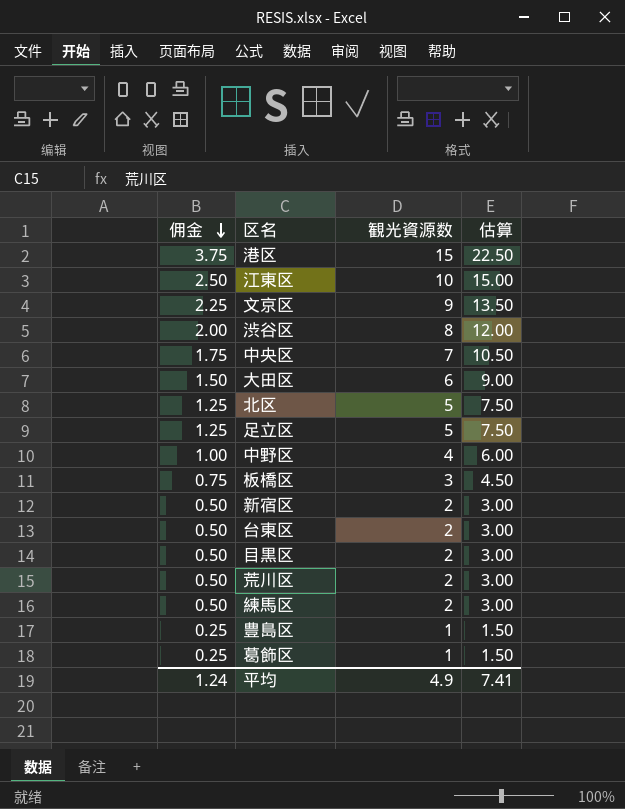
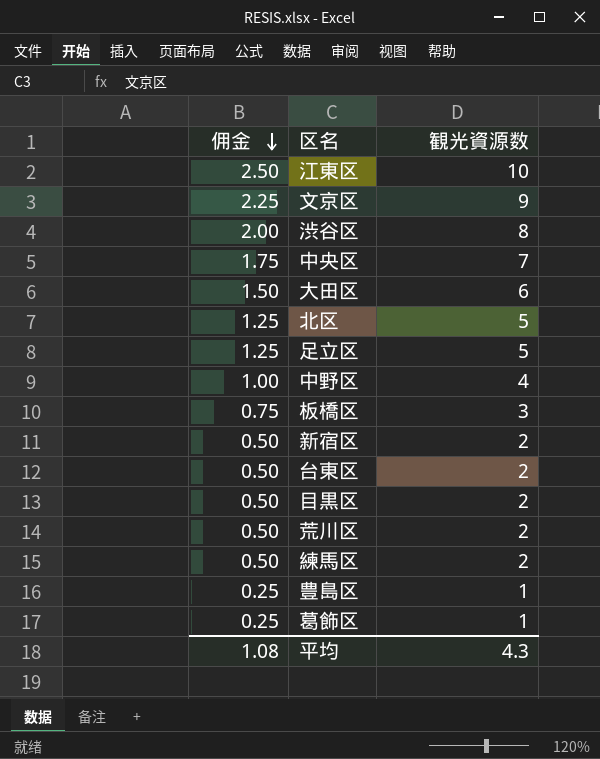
column 估算 | formula: [観光資源数] * 1.5 -> none
row 港区: 3.75 | 15 | 22.50 -> none
平均 | 佣金: 1.24 -> 1.08
平均 | 観光資源数: 4.9 -> 4.3

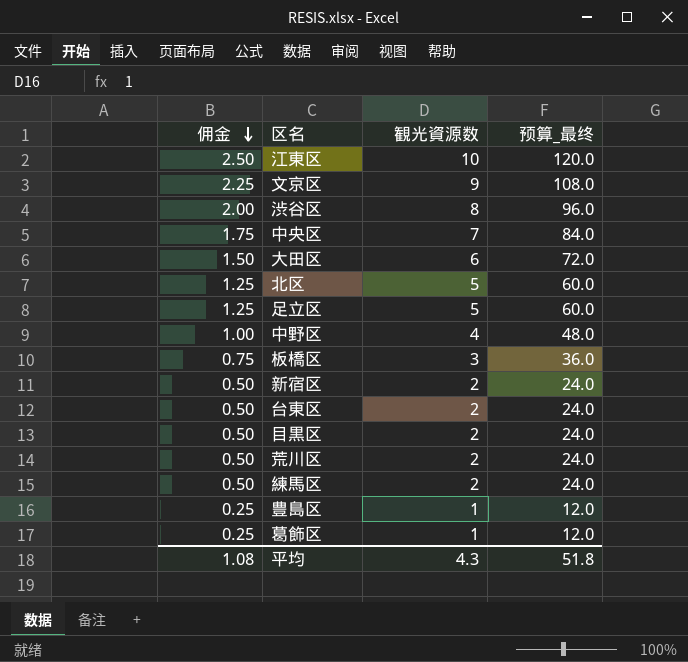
column 预算_最终 | formula: none -> [観光資源数] * 12

